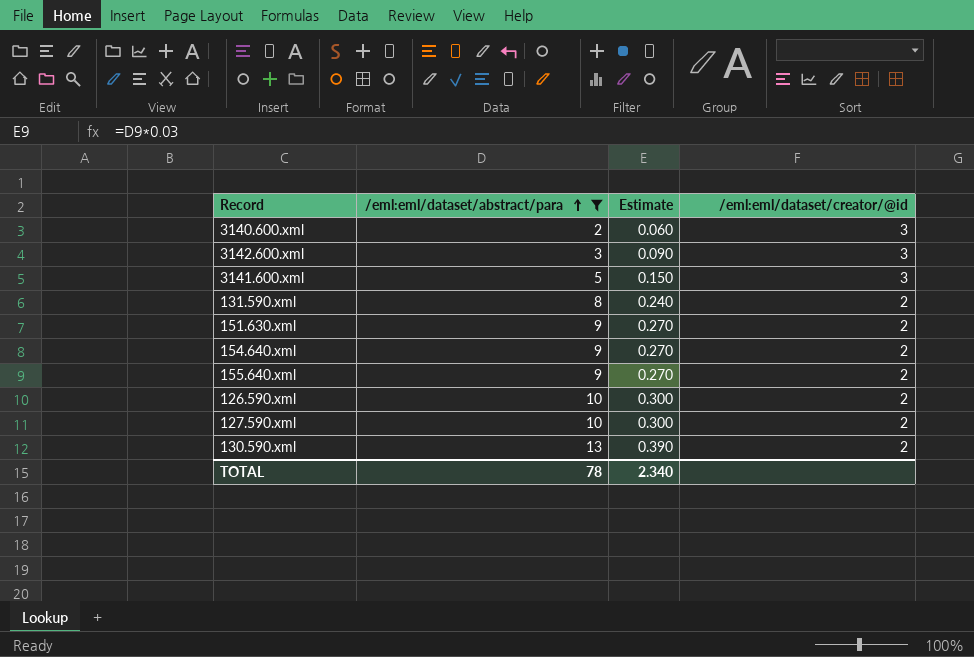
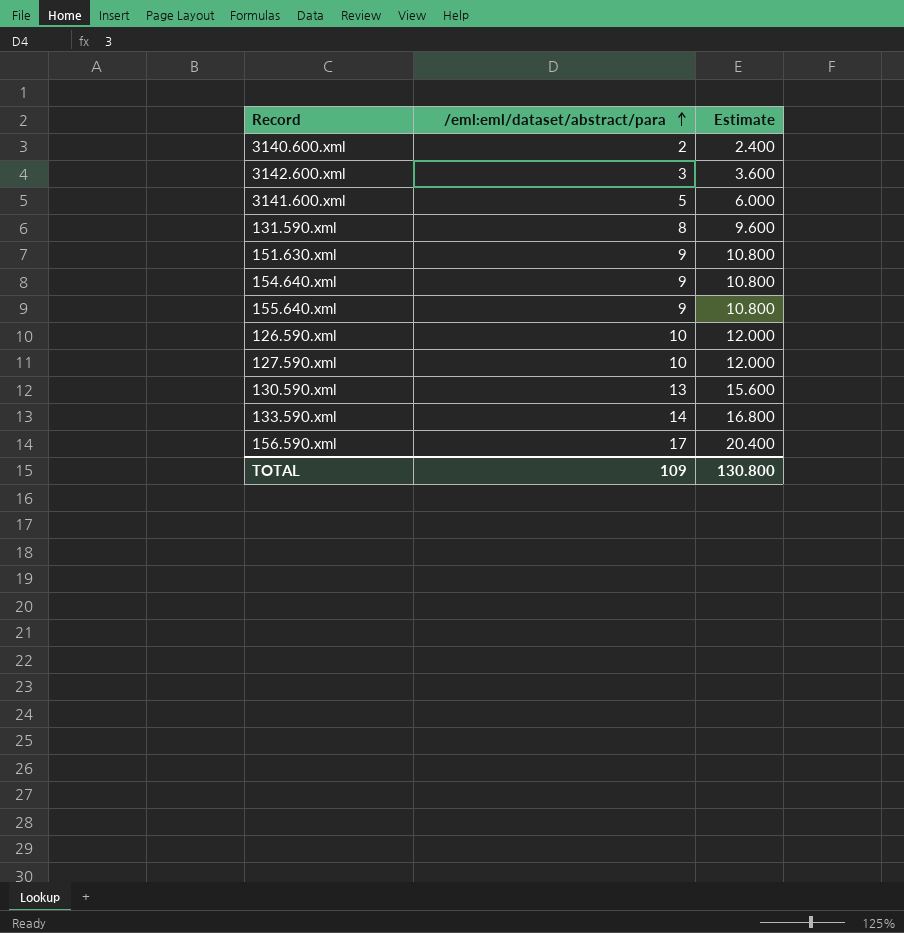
filter: /eml:eml/dataset/abstract/para <= 13 -> none
column /eml:eml/dataset/creator/@id | position: 4 -> none
column Estimate | formula: [/eml:eml/dataset/abstract/para] * 0.03 -> [/eml:eml/dataset/abstract/para] * 1.2
TOTAL | /eml:eml/dataset/abstract/para: 78 -> 109
TOTAL | Estimate: 2.340 -> 130.800

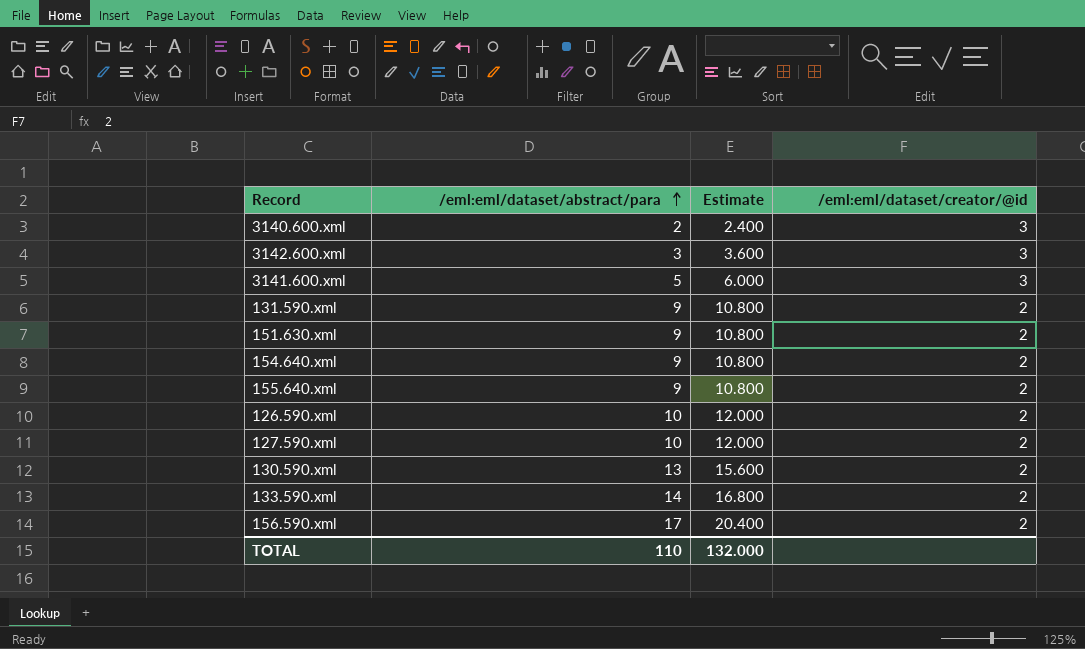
column /eml:eml/dataset/creator/@id | position: none -> 4
131.590.xml | /eml:eml/dataset/abstract/para: 8 -> 9
131.590.xml | Estimate: 9.600 -> 10.800
TOTAL | /eml:eml/dataset/abstract/para: 109 -> 110
TOTAL | Estimate: 130.800 -> 132.000

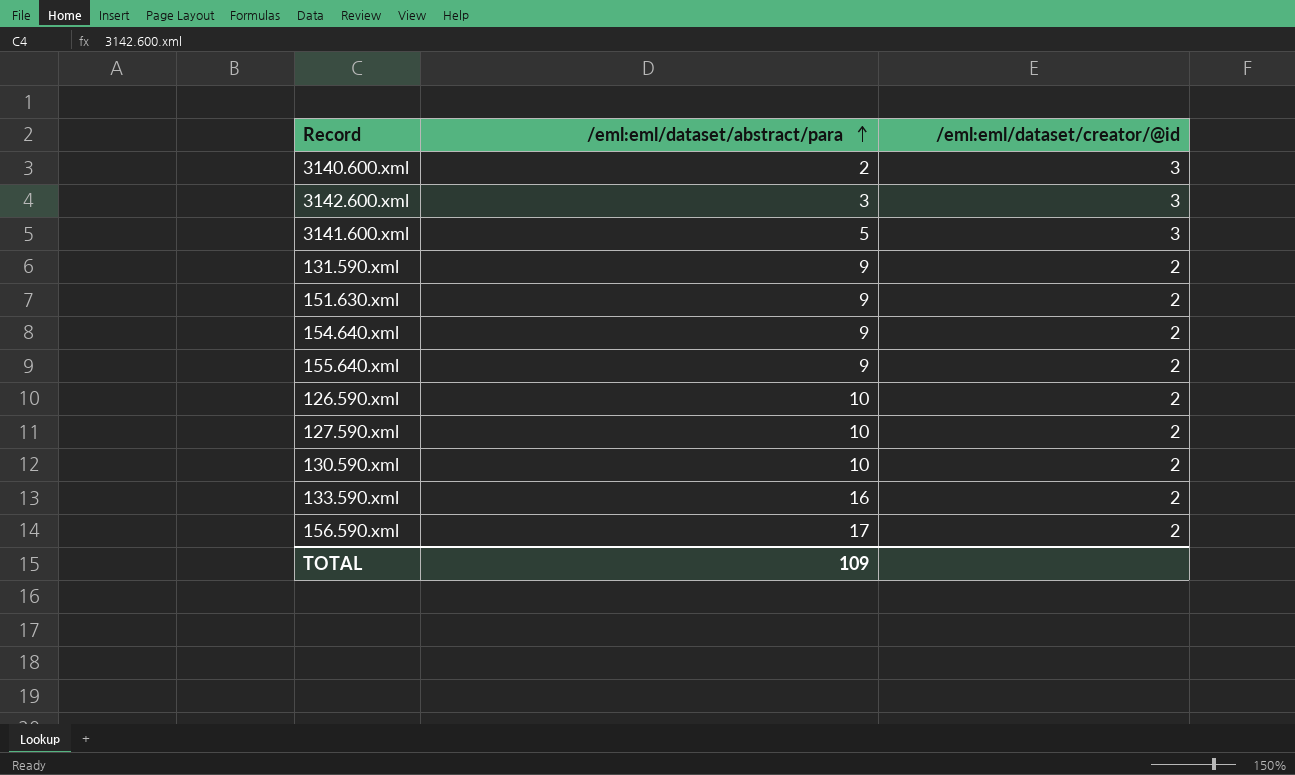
column Estimate | formula: [/eml:eml/dataset/abstract/para] * 1.2 -> none
130.590.xml | /eml:eml/dataset/abstract/para: 13 -> 10
133.590.xml | /eml:eml/dataset/abstract/para: 14 -> 16
TOTAL | /eml:eml/dataset/abstract/para: 110 -> 109

